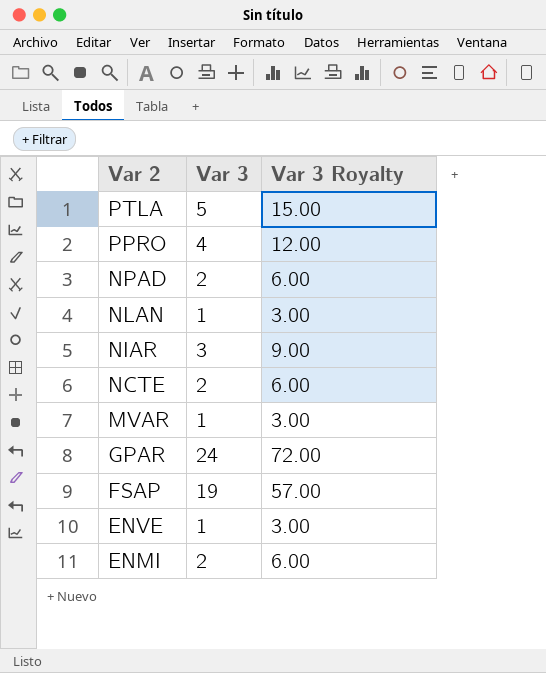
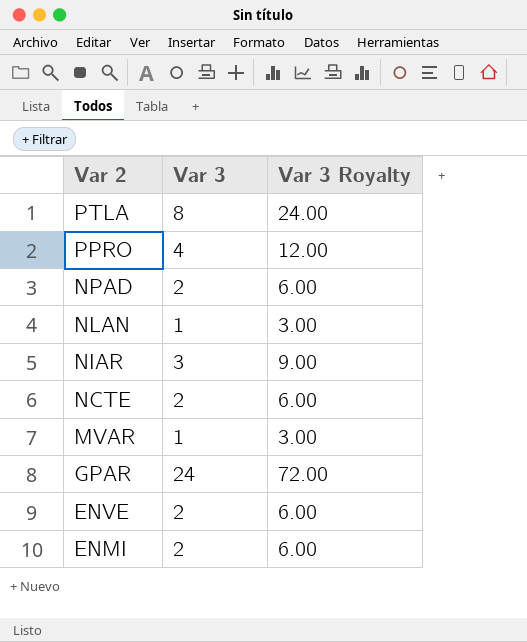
row FSAP: 19 | 57.00 -> none
PTLA | Var 3: 5 -> 8
PTLA | Var 3 Royalty: 15.00 -> 24.00
ENVE | Var 3: 1 -> 2
ENVE | Var 3 Royalty: 3.00 -> 6.00

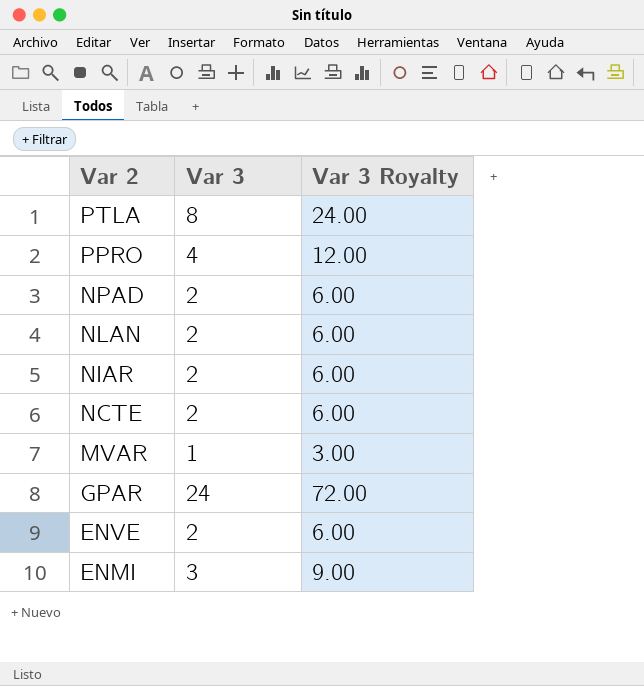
NLAN | Var 3: 1 -> 2
NLAN | Var 3 Royalty: 3.00 -> 6.00
NIAR | Var 3: 3 -> 2
NIAR | Var 3 Royalty: 9.00 -> 6.00
ENMI | Var 3: 2 -> 3
ENMI | Var 3 Royalty: 6.00 -> 9.00

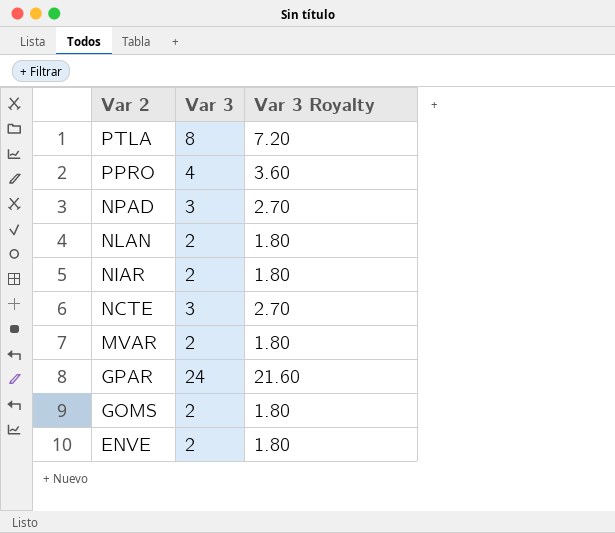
column Var 3 Royalty | formula: [Var 3] * 3 -> [Var 3] * 0.9
row ENMI: 3 | 9.00 -> none
NPAD | Var 3: 2 -> 3
NCTE | Var 3: 2 -> 3
MVAR | Var 3: 1 -> 2
row GOMS: none -> 2 | 1.80

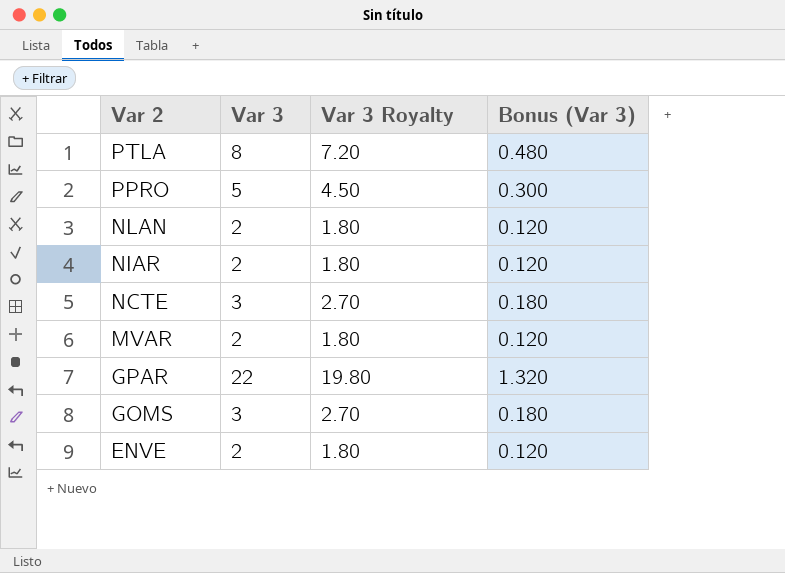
column Bonus (Var 3) | formula: none -> [Var 3] * 0.06
row NPAD: 3 | 2.70 -> none
PPRO | Var 3: 4 -> 5
PPRO | Var 3 Royalty: 3.60 -> 4.50
GPAR | Var 3: 24 -> 22
GPAR | Var 3 Royalty: 21.60 -> 19.80
GOMS | Var 3: 2 -> 3
GOMS | Var 3 Royalty: 1.80 -> 2.70

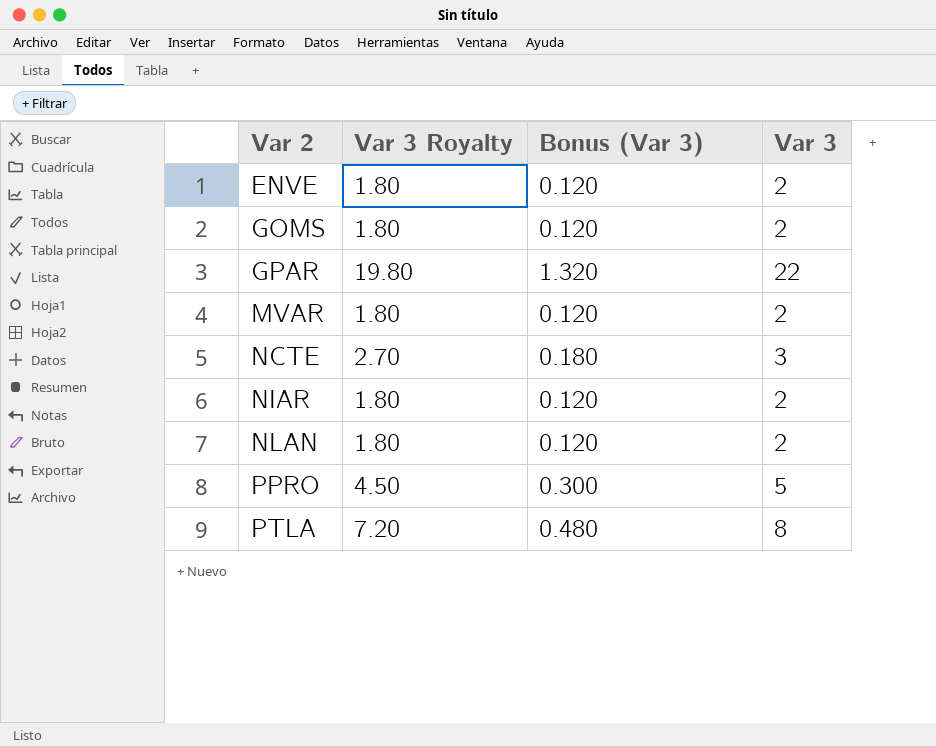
row order: Var 2 descending -> Var 2 ascending
column Var 3 | position: 2 -> 4
GOMS | Var 3 Royalty: 2.70 -> 1.80
GOMS | Bonus (Var 3): 0.180 -> 0.120
GOMS | Var 3: 3 -> 2

